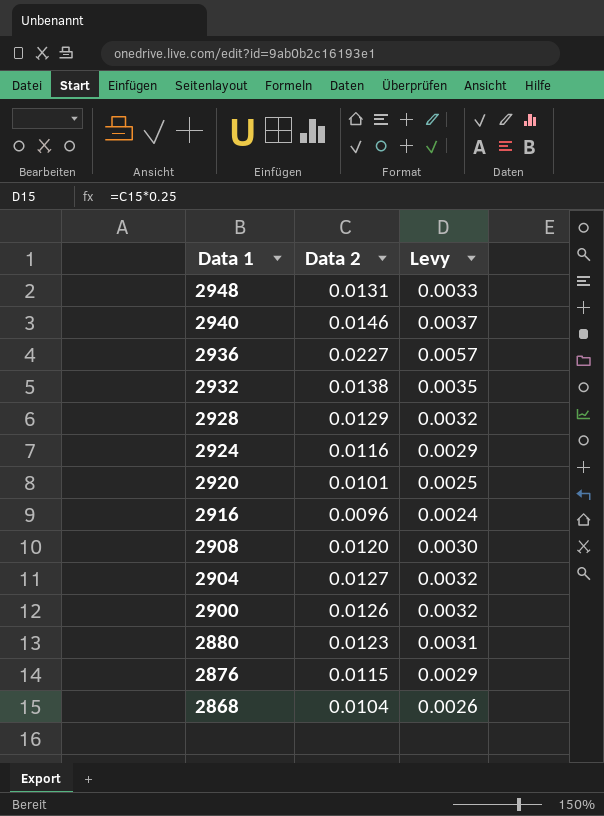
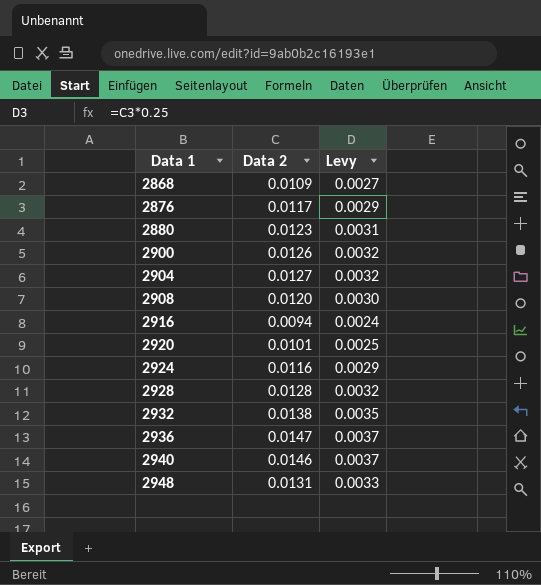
row order: Data 1 descending -> Data 1 ascending
2868 | Data 2: 0.0104 -> 0.0109
2868 | Levy: 0.0026 -> 0.0027
2876 | Data 2: 0.0115 -> 0.0117
2916 | Data 2: 0.0096 -> 0.0094
2928 | Data 2: 0.0129 -> 0.0128
2936 | Data 2: 0.0227 -> 0.0147
2936 | Levy: 0.0057 -> 0.0037

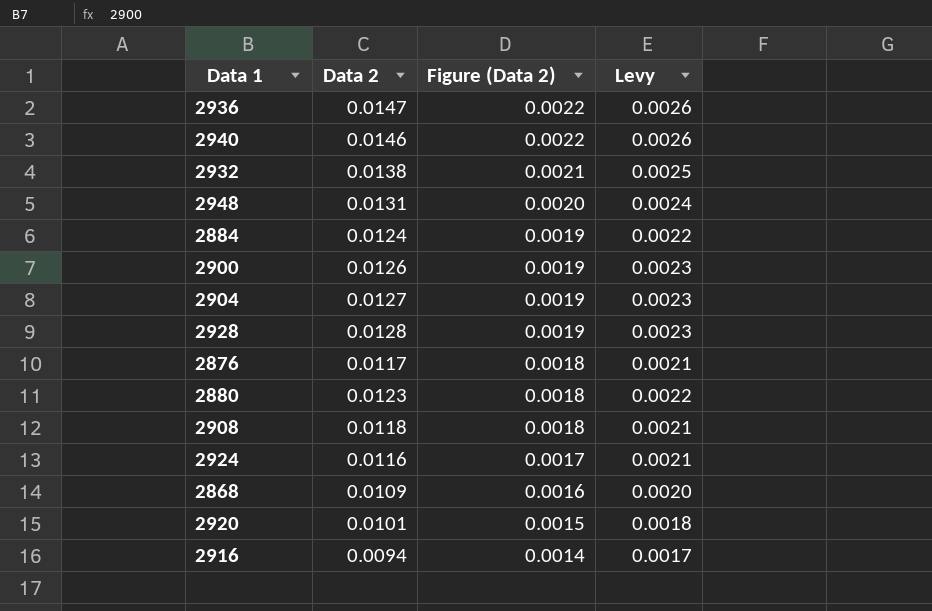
row order: Data 1 ascending -> Figure (Data 2) descending
column Figure (Data 2) | formula: none -> [Data 2] * 0.15
column Levy | formula: [Data 2] * 0.25 -> [Data 2] * 0.18
row 2884: none -> 0.0124 | 0.0019 | 0.0022
2908 | Data 2: 0.0120 -> 0.0118

